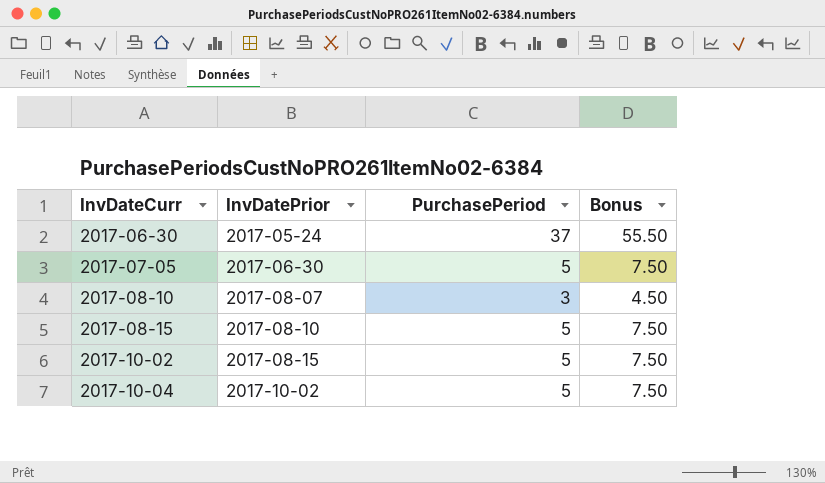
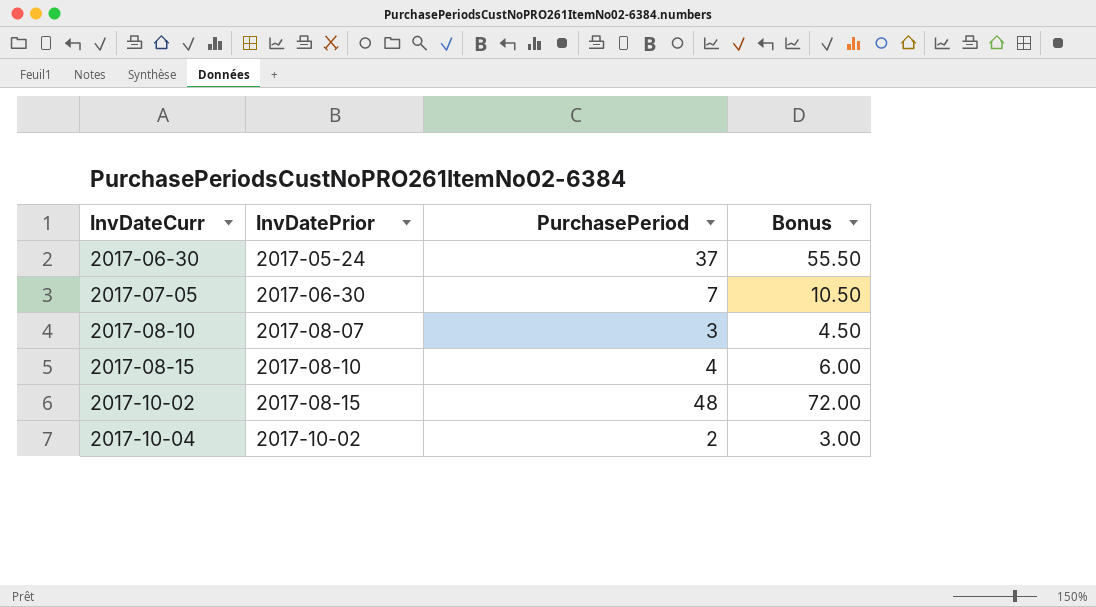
2017-07-05 | PurchasePeriod: 5 -> 7
2017-07-05 | Bonus: 7.50 -> 10.50
2017-08-15 | PurchasePeriod: 5 -> 4
2017-08-15 | Bonus: 7.50 -> 6.00
2017-10-02 | PurchasePeriod: 5 -> 48
2017-10-02 | Bonus: 7.50 -> 72.00
2017-10-04 | PurchasePeriod: 5 -> 2
2017-10-04 | Bonus: 7.50 -> 3.00

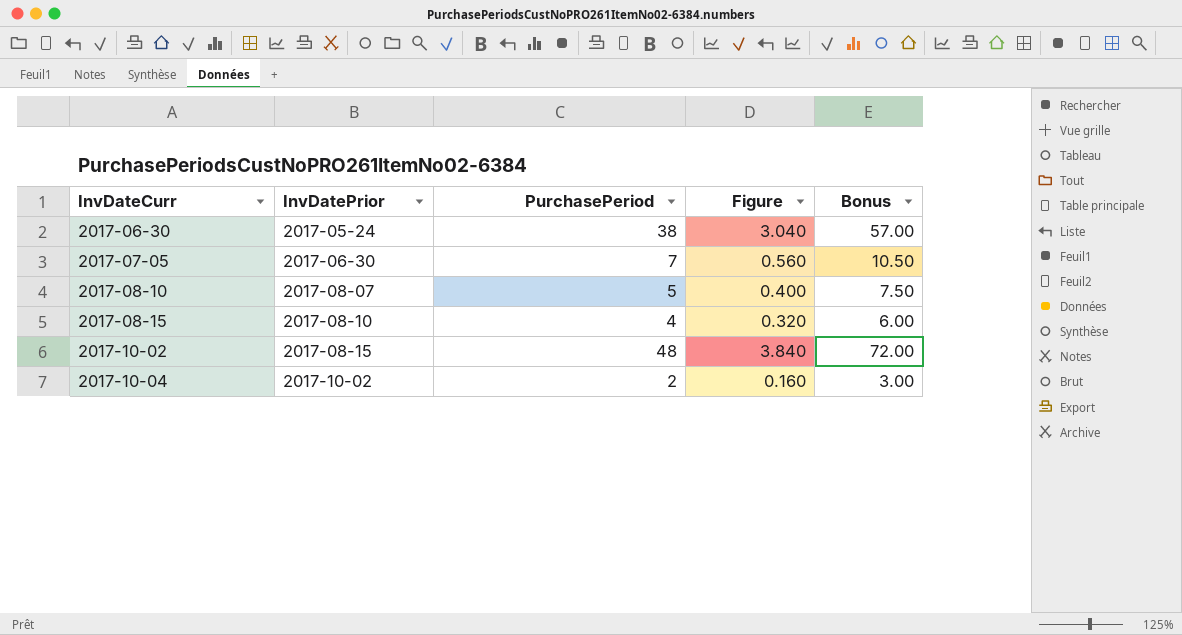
column Figure | formula: none -> [PurchasePeriod] * 0.08
2017-06-30 | PurchasePeriod: 37 -> 38
2017-06-30 | Bonus: 55.50 -> 57.00
2017-08-10 | PurchasePeriod: 3 -> 5
2017-08-10 | Bonus: 4.50 -> 7.50

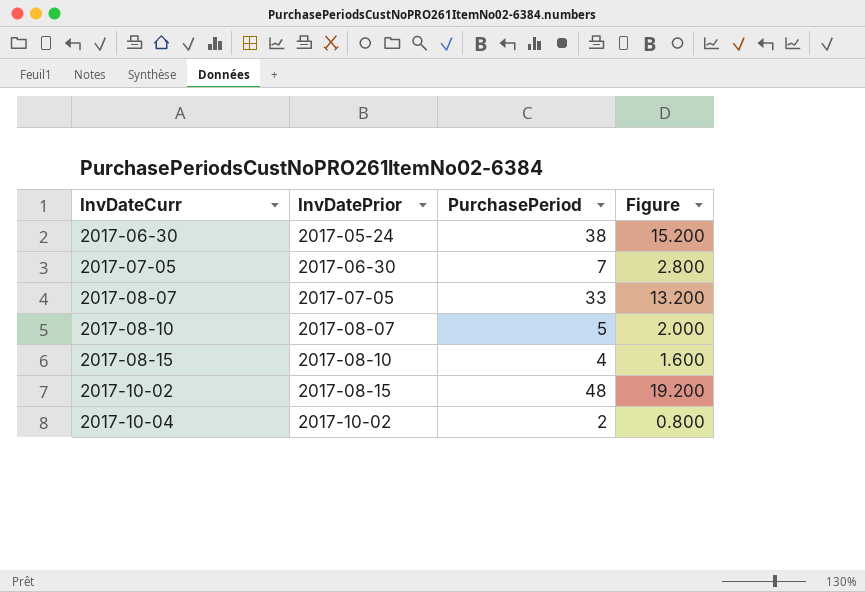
column Bonus | formula: [PurchasePeriod] * 1.5 -> none
column Figure | formula: [PurchasePeriod] * 0.08 -> [PurchasePeriod] * 0.4
row 2017-08-07: none -> 2017-07-05 | 33 | 13.200

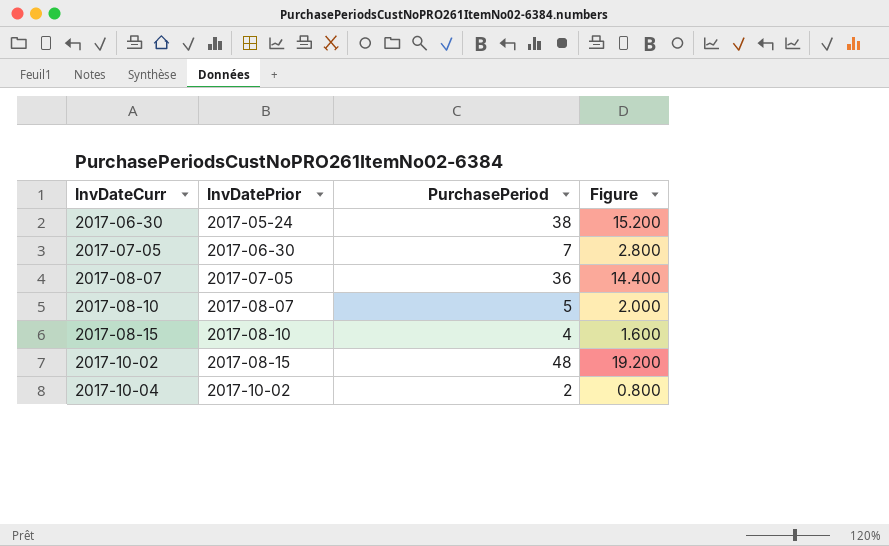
2017-08-07 | PurchasePeriod: 33 -> 36
2017-08-07 | Figure: 13.200 -> 14.400

